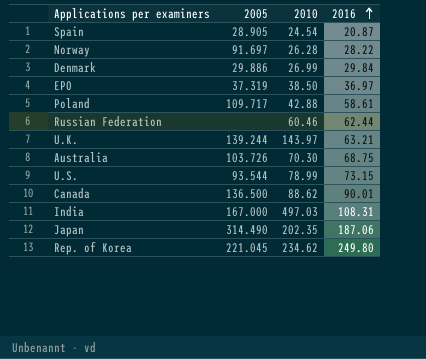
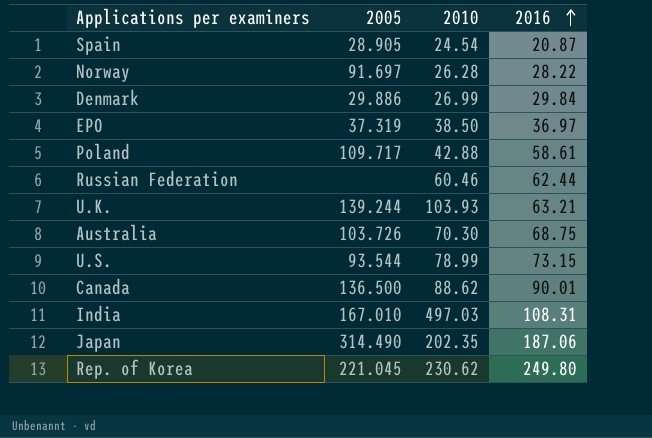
U.K. | 2010: 143.97 -> 103.93
India | 2005: 167.000 -> 167.010
Rep. of Korea | 2010: 234.62 -> 230.62

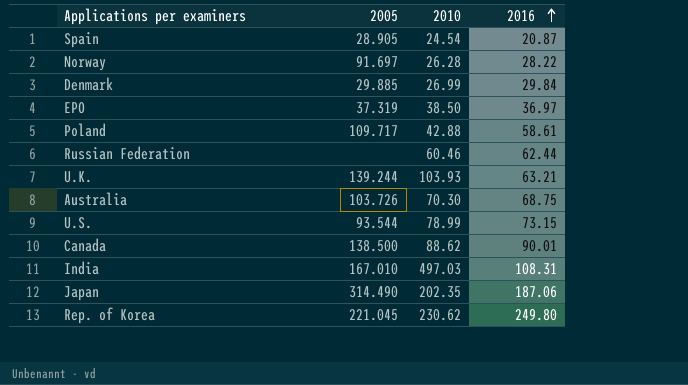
Denmark | 2005: 29.886 -> 29.885
Canada | 2005: 136.500 -> 138.500

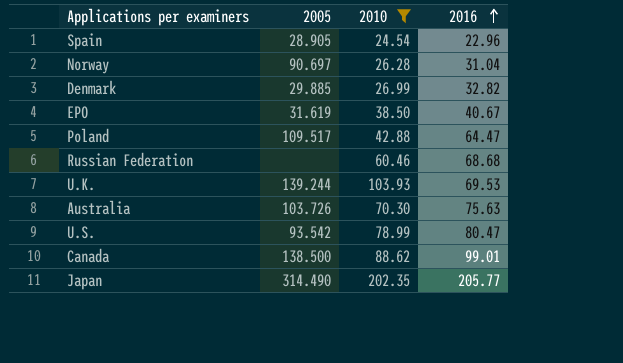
filter: none -> 2010 <= 202.35
Spain | 2016: 20.87 -> 22.96
Norway | 2005: 91.697 -> 90.697
Norway | 2016: 28.22 -> 31.04
Denmark | 2016: 29.84 -> 32.82
EPO | 2005: 37.319 -> 31.619
EPO | 2016: 36.97 -> 40.67
Poland | 2005: 109.717 -> 109.517
Poland | 2016: 58.61 -> 64.47
Russian Federation | 2016: 62.44 -> 68.68
U.K. | 2016: 63.21 -> 69.53
Australia | 2016: 68.75 -> 75.63
U.S. | 2005: 93.544 -> 93.542
U.S. | 2016: 73.15 -> 80.47
Canada | 2016: 90.01 -> 99.01
Japan | 2016: 187.06 -> 205.77

